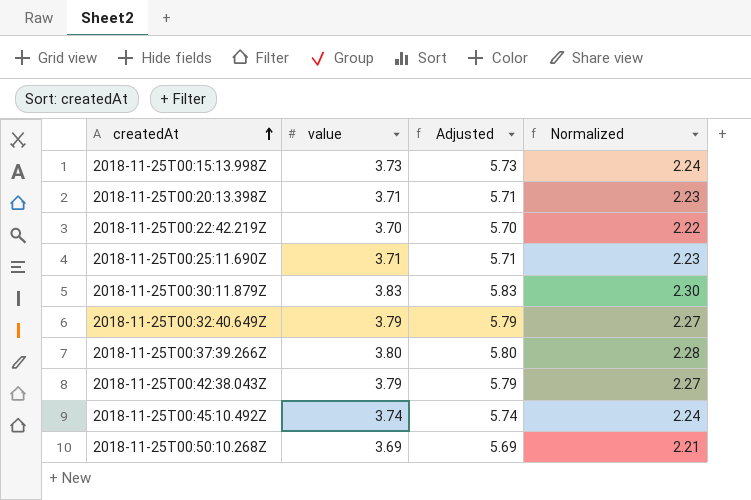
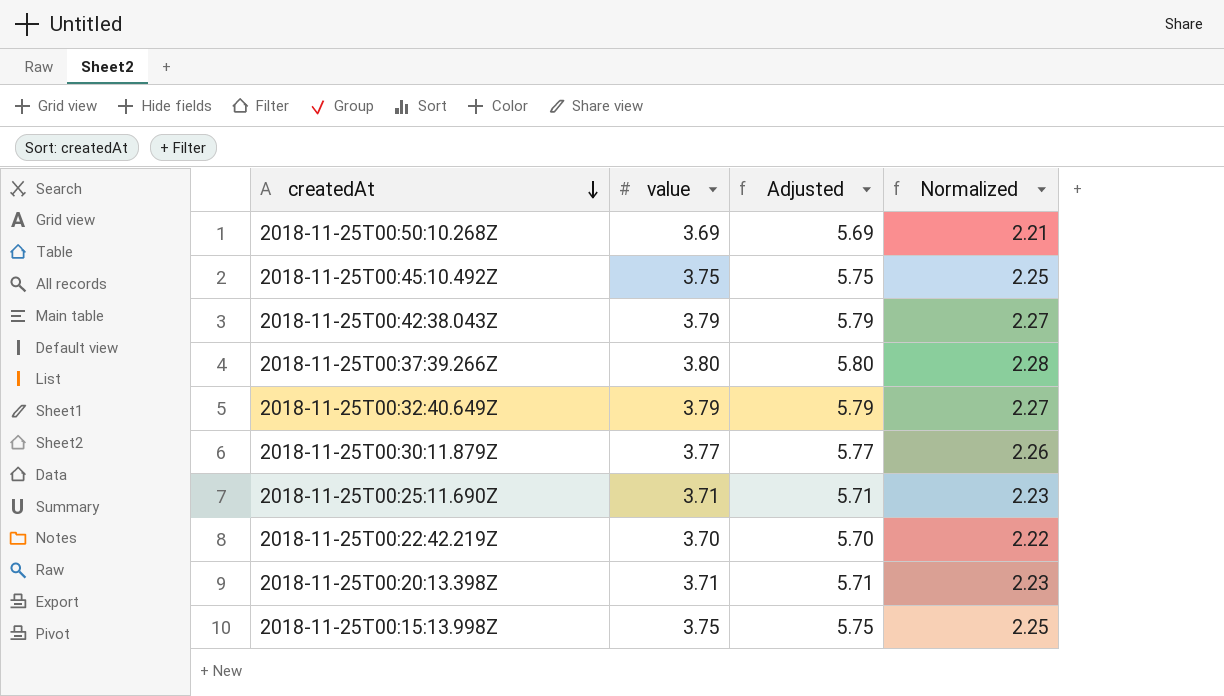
row order: createdAt ascending -> createdAt descending
2018-11-25T00:45:10.492Z | value: 3.74 -> 3.75
2018-11-25T00:45:10.492Z | Adjusted: 5.74 -> 5.75
2018-11-25T00:45:10.492Z | Normalized: 2.24 -> 2.25
2018-11-25T00:30:11.879Z | value: 3.83 -> 3.77
2018-11-25T00:30:11.879Z | Adjusted: 5.83 -> 5.77
2018-11-25T00:30:11.879Z | Normalized: 2.30 -> 2.26
2018-11-25T00:15:13.998Z | value: 3.73 -> 3.75
2018-11-25T00:15:13.998Z | Adjusted: 5.73 -> 5.75
2018-11-25T00:15:13.998Z | Normalized: 2.24 -> 2.25

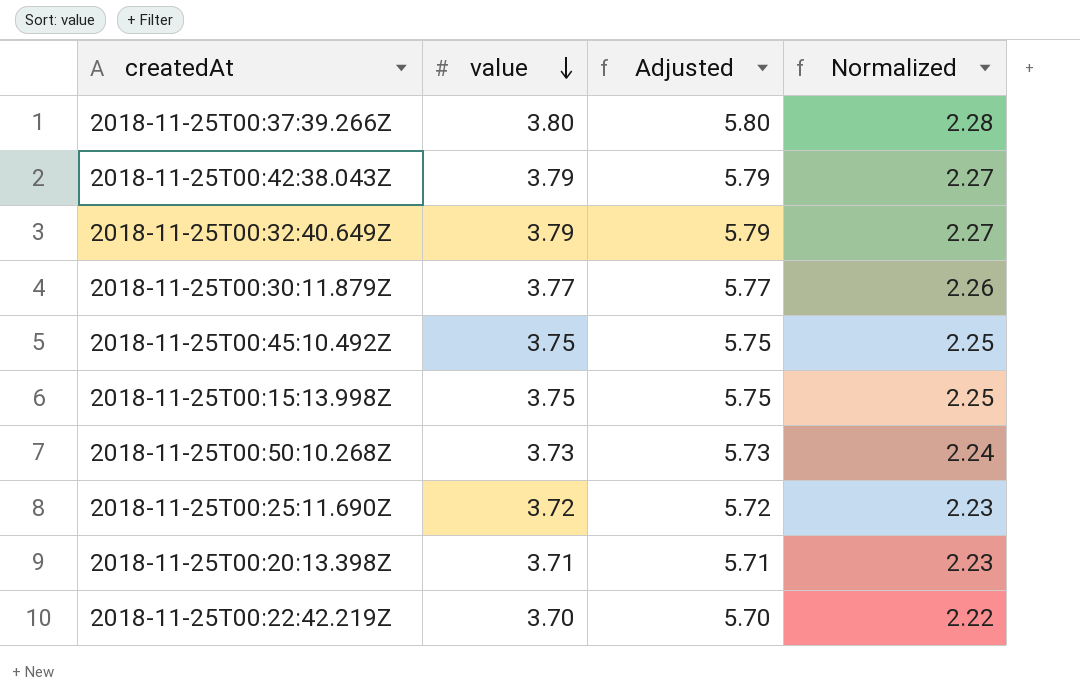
row order: createdAt descending -> value descending
2018-11-25T00:50:10.268Z | value: 3.69 -> 3.73
2018-11-25T00:50:10.268Z | Adjusted: 5.69 -> 5.73
2018-11-25T00:50:10.268Z | Normalized: 2.21 -> 2.24
2018-11-25T00:25:11.690Z | value: 3.71 -> 3.72
2018-11-25T00:25:11.690Z | Adjusted: 5.71 -> 5.72

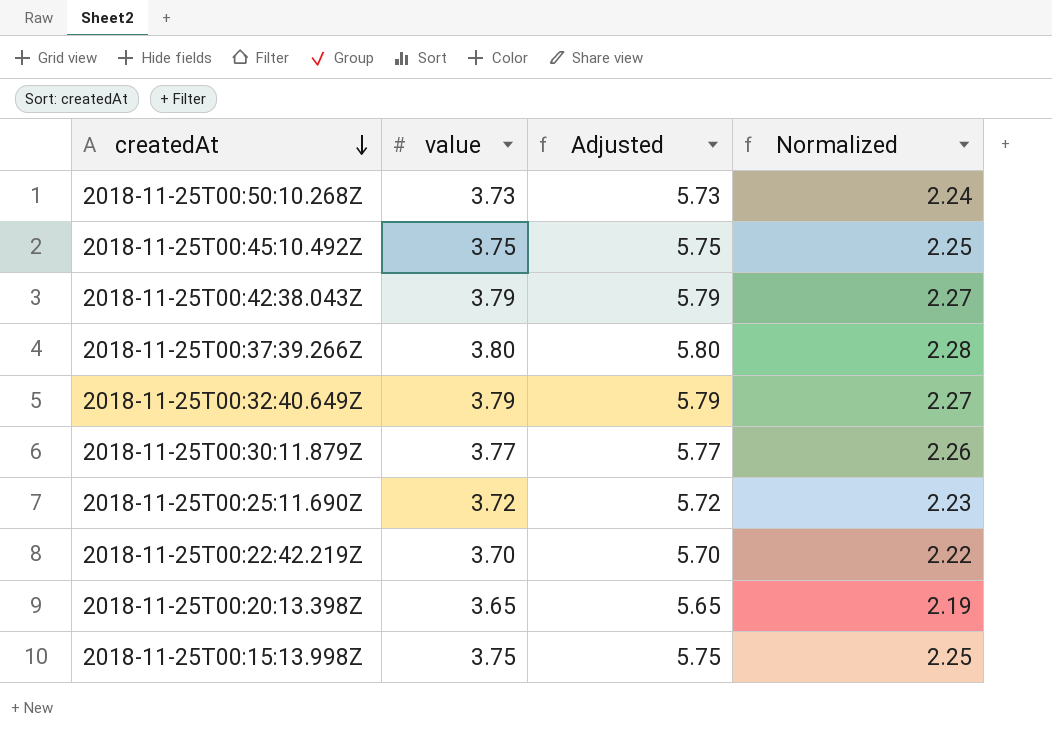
row order: value descending -> createdAt descending
2018-11-25T00:20:13.398Z | value: 3.71 -> 3.65
2018-11-25T00:20:13.398Z | Adjusted: 5.71 -> 5.65
2018-11-25T00:20:13.398Z | Normalized: 2.23 -> 2.19

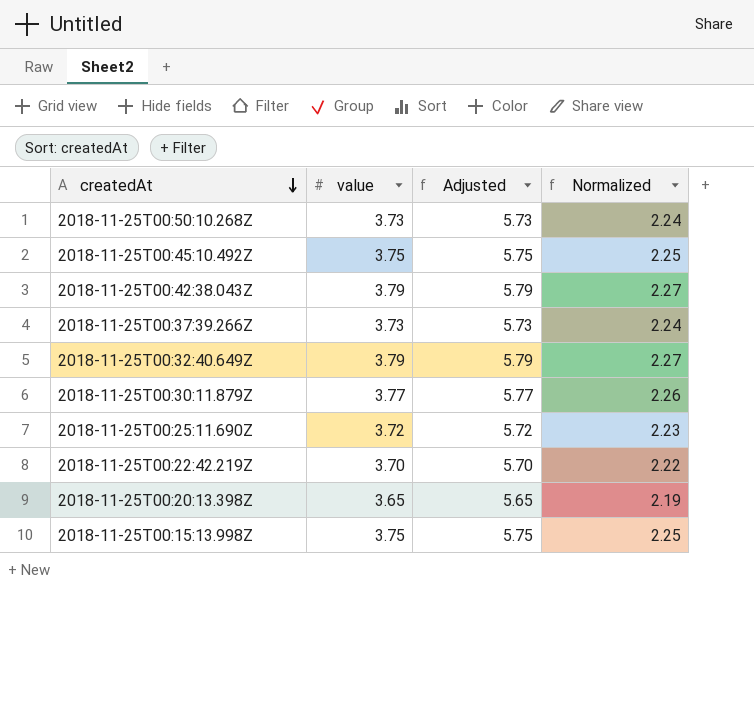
2018-11-25T00:37:39.266Z | value: 3.80 -> 3.73
2018-11-25T00:37:39.266Z | Adjusted: 5.80 -> 5.73
2018-11-25T00:37:39.266Z | Normalized: 2.28 -> 2.24

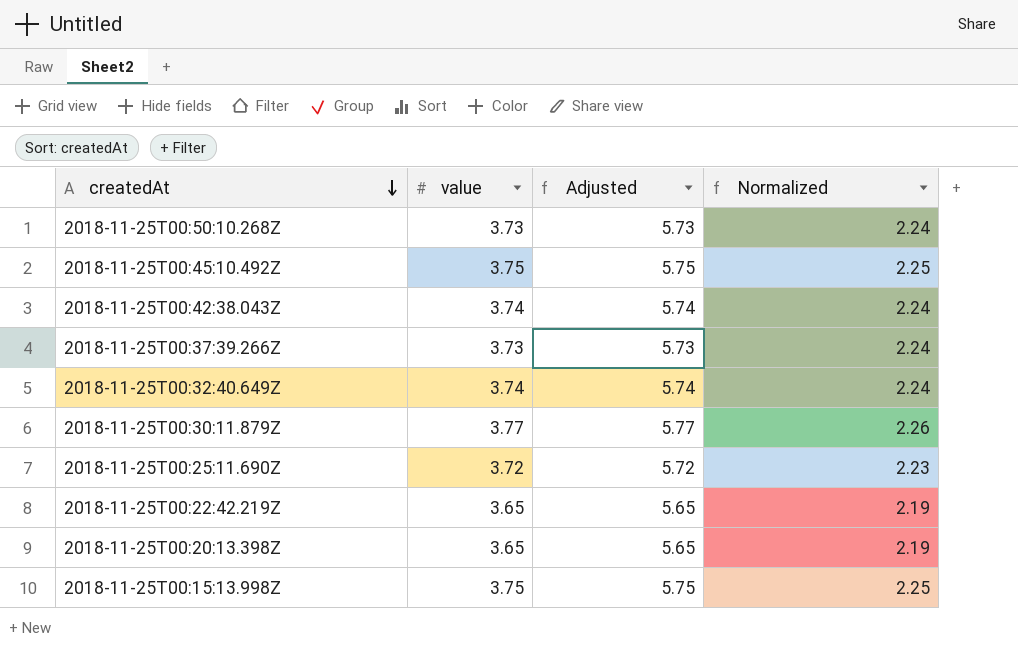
2018-11-25T00:42:38.043Z | value: 3.79 -> 3.74
2018-11-25T00:42:38.043Z | Adjusted: 5.79 -> 5.74
2018-11-25T00:42:38.043Z | Normalized: 2.27 -> 2.24
2018-11-25T00:32:40.649Z | value: 3.79 -> 3.74
2018-11-25T00:32:40.649Z | Adjusted: 5.79 -> 5.74
2018-11-25T00:32:40.649Z | Normalized: 2.27 -> 2.24
2018-11-25T00:22:42.219Z | value: 3.70 -> 3.65
2018-11-25T00:22:42.219Z | Adjusted: 5.70 -> 5.65
2018-11-25T00:22:42.219Z | Normalized: 2.22 -> 2.19

